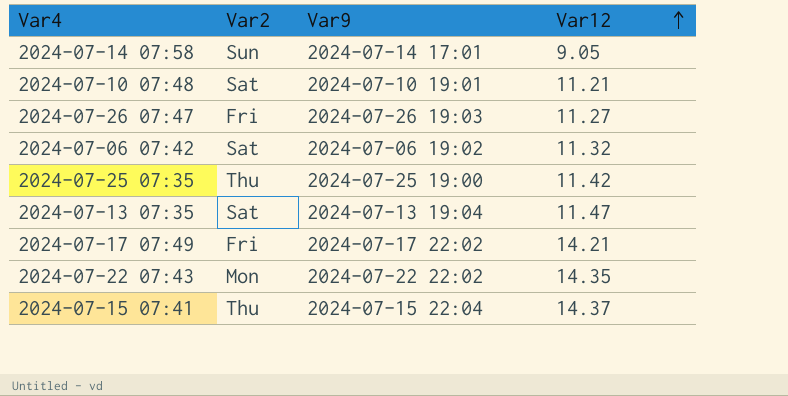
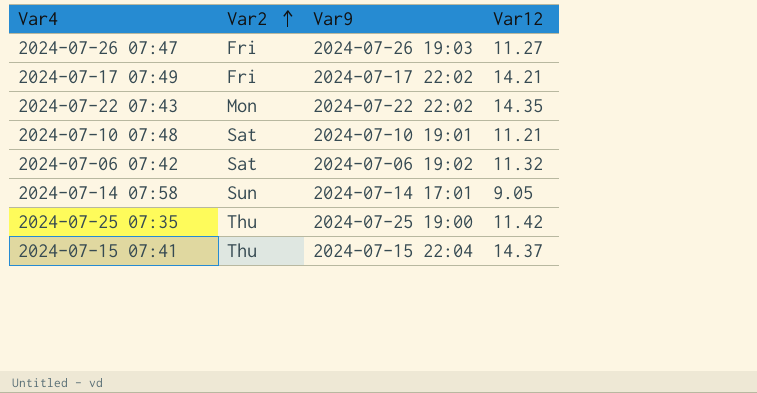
row order: Var12 ascending -> Var2 ascending
row 2024-07-13 07:35: Sat | 2024-07-13 19:04 | 11.47 -> none

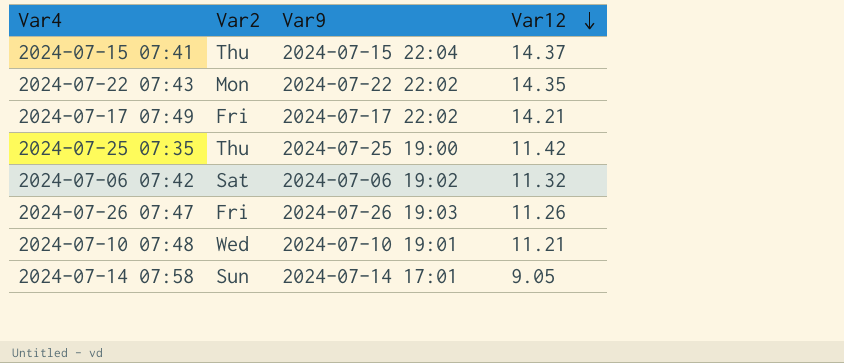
row order: Var2 ascending -> Var12 descending
2024-07-26 07:47 | Var12: 11.27 -> 11.26
2024-07-10 07:48 | Var2: Sat -> Wed

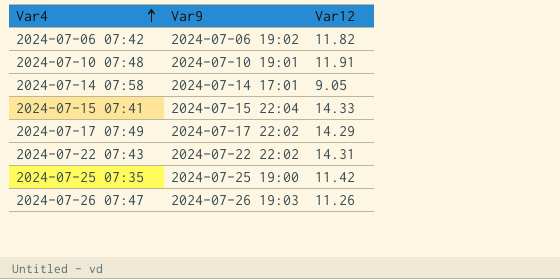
row order: Var12 descending -> Var4 ascending
column Var2 | position: 2 -> none
2024-07-06 07:42 | Var12: 11.32 -> 11.82
2024-07-10 07:48 | Var12: 11.21 -> 11.91
2024-07-15 07:41 | Var12: 14.37 -> 14.33
2024-07-17 07:49 | Var12: 14.21 -> 14.29
2024-07-22 07:43 | Var12: 14.35 -> 14.31

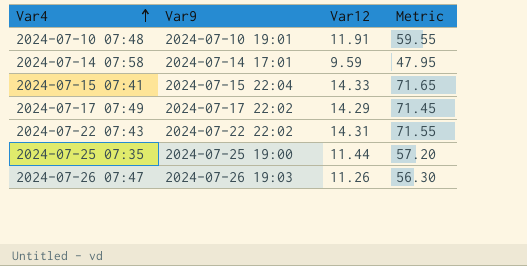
column Metric | formula: none -> [Var12] * 5
row 2024-07-06 07:42: 2024-07-06 19:02 | 11.82 -> none
2024-07-14 07:58 | Var12: 9.05 -> 9.59
2024-07-25 07:35 | Var12: 11.42 -> 11.44

